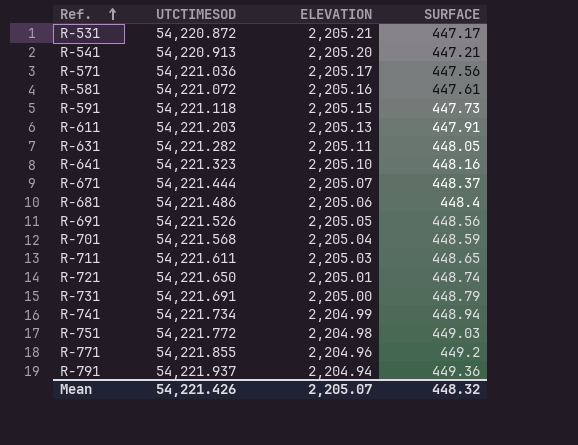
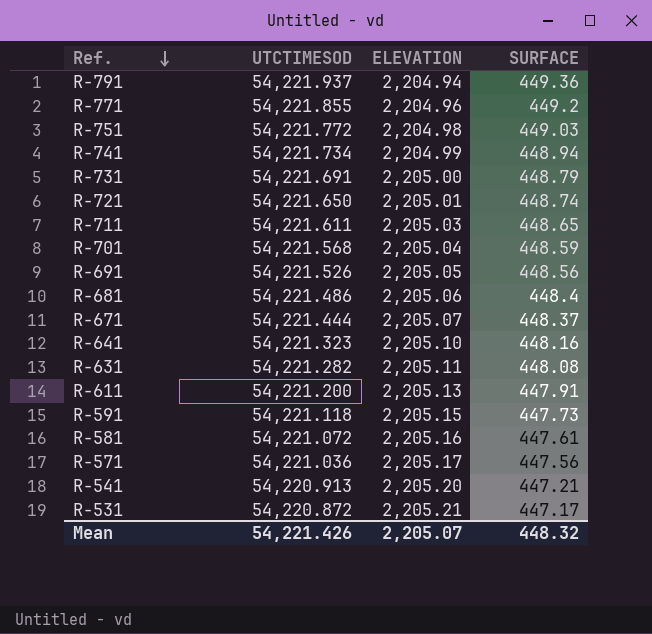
row order: Ref. ascending -> Ref. descending
R-631 | SURFACE: 448.05 -> 448.08
R-611 | UTCTIMESOD: 54,221.203 -> 54,221.200

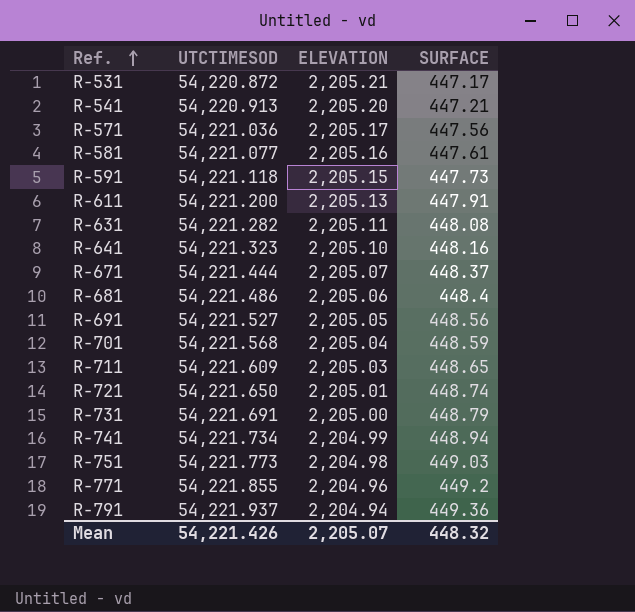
row order: Ref. descending -> Ref. ascending
R-581 | UTCTIMESOD: 54,221.072 -> 54,221.077
R-691 | UTCTIMESOD: 54,221.526 -> 54,221.527
R-711 | UTCTIMESOD: 54,221.611 -> 54,221.609
R-751 | UTCTIMESOD: 54,221.772 -> 54,221.773

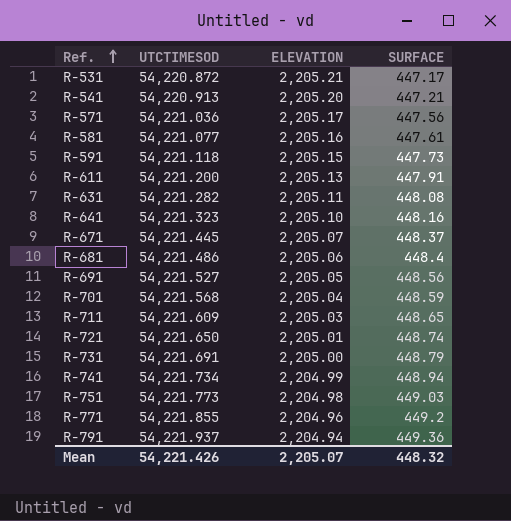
R-671 | UTCTIMESOD: 54,221.444 -> 54,221.445

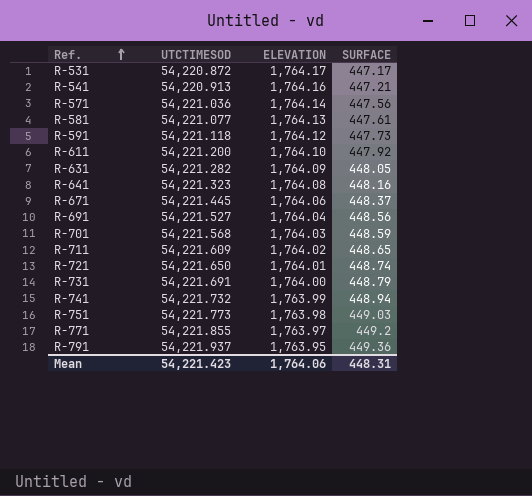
row R-681: 54,221.486 | 2,205.06 | 448.4 -> none
R-531 | ELEVATION: 2,205.21 -> 1,764.17
R-541 | ELEVATION: 2,205.20 -> 1,764.16
R-571 | ELEVATION: 2,205.17 -> 1,764.14
R-581 | ELEVATION: 2,205.16 -> 1,764.13
R-591 | ELEVATION: 2,205.15 -> 1,764.12
R-611 | ELEVATION: 2,205.13 -> 1,764.10
R-611 | SURFACE: 447.91 -> 447.92
R-631 | ELEVATION: 2,205.11 -> 1,764.09
R-631 | SURFACE: 448.08 -> 448.05
R-641 | ELEVATION: 2,205.10 -> 1,764.08
R-671 | ELEVATION: 2,205.07 -> 1,764.06
R-691 | ELEVATION: 2,205.05 -> 1,764.04
R-701 | ELEVATION: 2,205.04 -> 1,764.03
R-711 | ELEVATION: 2,205.03 -> 1,764.02
R-721 | ELEVATION: 2,205.01 -> 1,764.01
R-731 | ELEVATION: 2,205.00 -> 1,764.00
R-741 | UTCTIMESOD: 54,221.734 -> 54,221.732
R-741 | ELEVATION: 2,204.99 -> 1,763.99
R-751 | ELEVATION: 2,204.98 -> 1,763.98
R-771 | ELEVATION: 2,204.96 -> 1,763.97
R-791 | ELEVATION: 2,204.94 -> 1,763.95
Mean | UTCTIMESOD: 54,221.426 -> 54,221.423
Mean | ELEVATION: 2,205.07 -> 1,764.06
Mean | SURFACE: 448.32 -> 448.31

